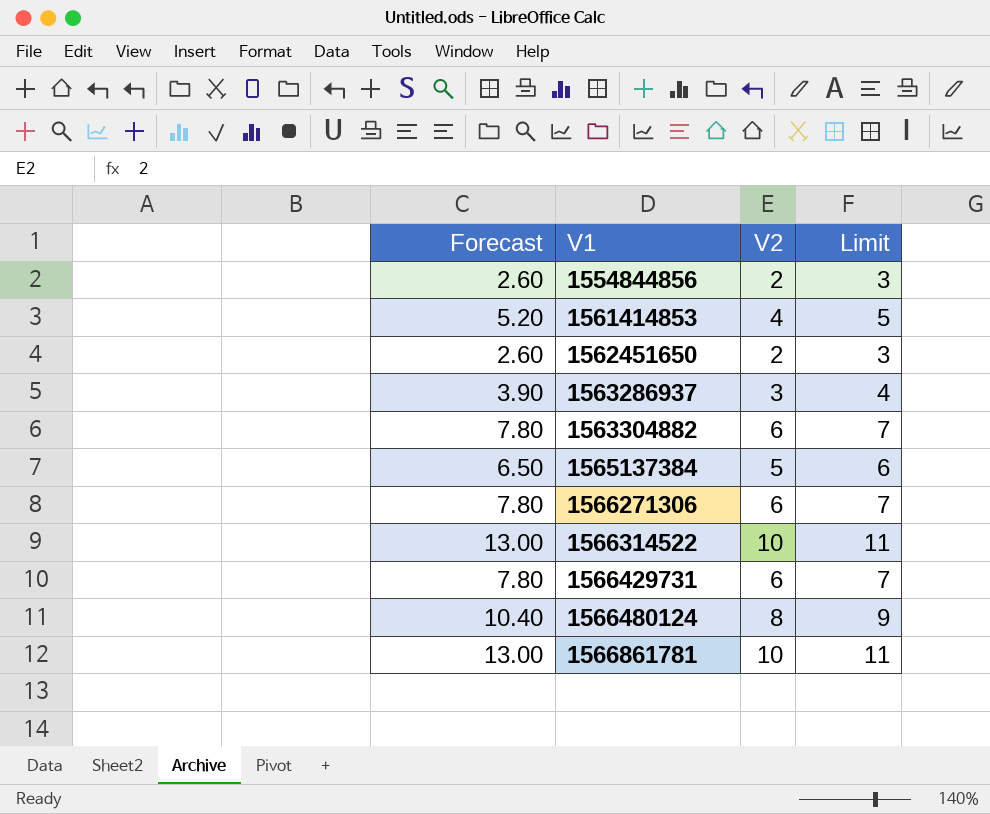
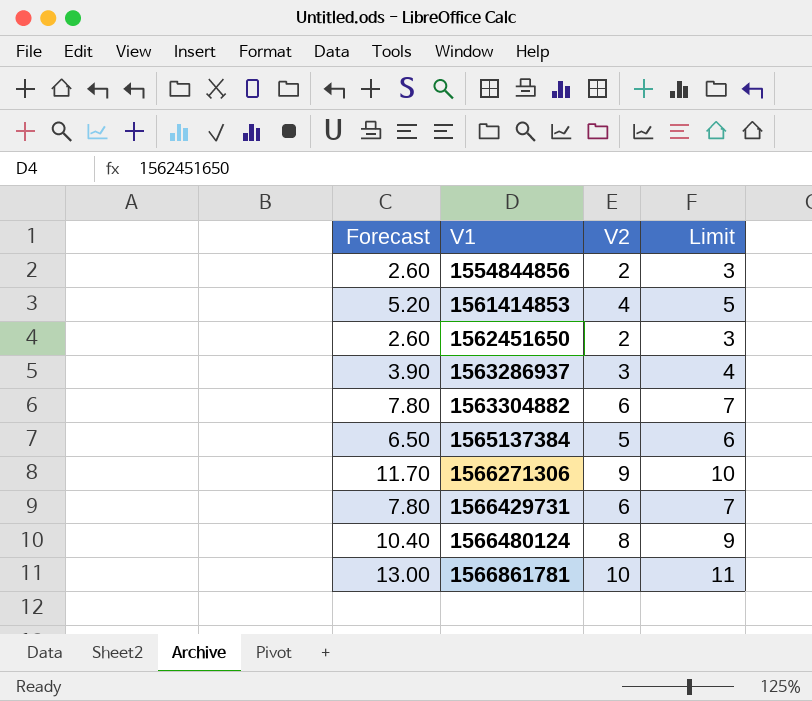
row 1566314522: 13.00 | 10 | 11 -> none
1566271306 | Forecast: 7.80 -> 11.70
1566271306 | V2: 6 -> 9
1566271306 | Limit: 7 -> 10

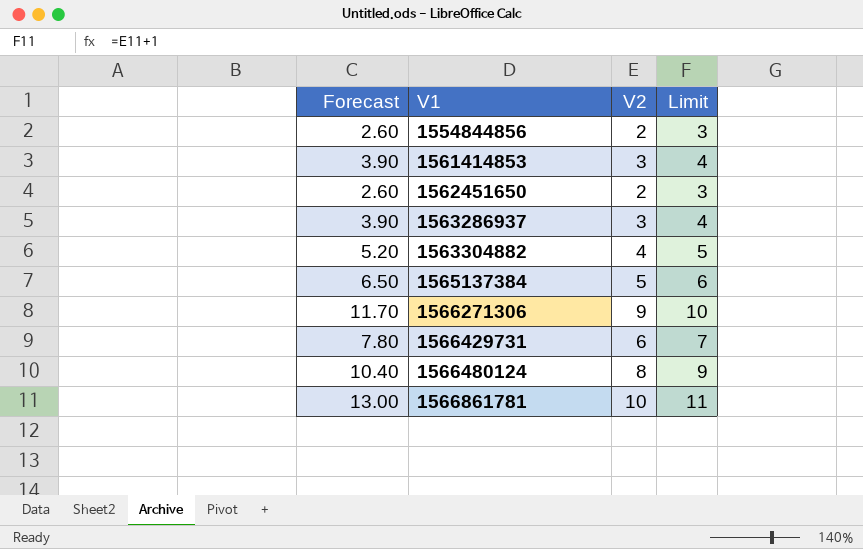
1561414853 | Forecast: 5.20 -> 3.90
1561414853 | V2: 4 -> 3
1561414853 | Limit: 5 -> 4
1563304882 | Forecast: 7.80 -> 5.20
1563304882 | V2: 6 -> 4
1563304882 | Limit: 7 -> 5

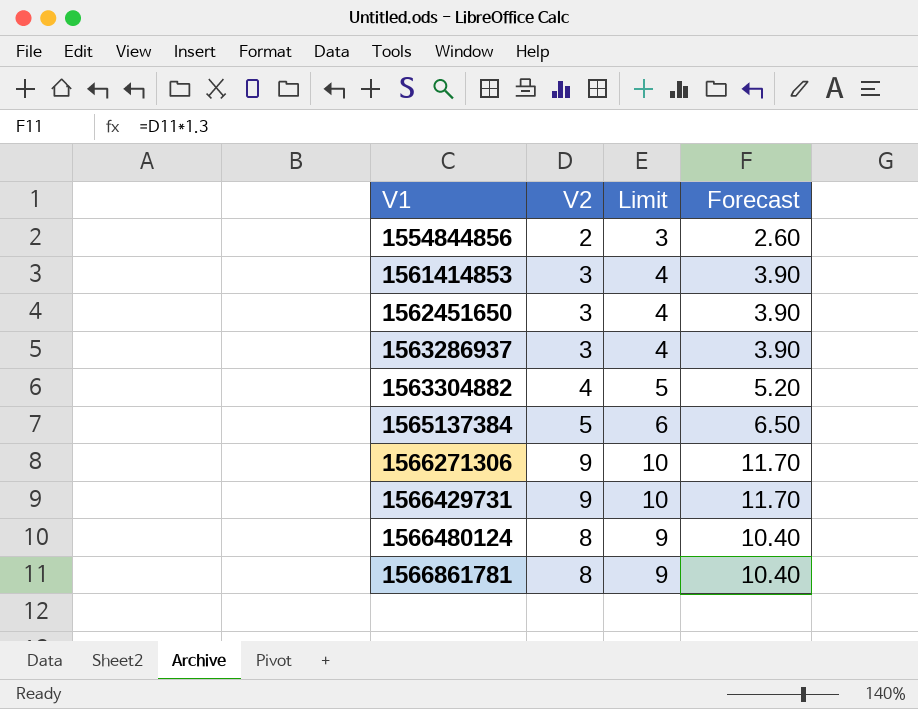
column Forecast | position: 1 -> 4
1562451650 | V2: 2 -> 3
1562451650 | Limit: 3 -> 4
1562451650 | Forecast: 2.60 -> 3.90
1566429731 | V2: 6 -> 9
1566429731 | Limit: 7 -> 10
1566429731 | Forecast: 7.80 -> 11.70
1566861781 | V2: 10 -> 8
1566861781 | Limit: 11 -> 9
1566861781 | Forecast: 13.00 -> 10.40

